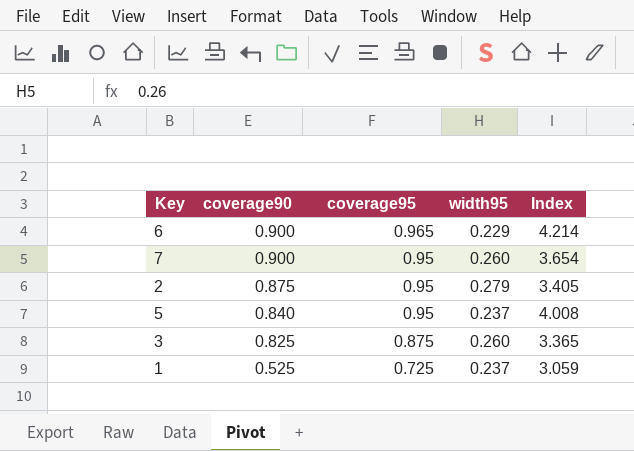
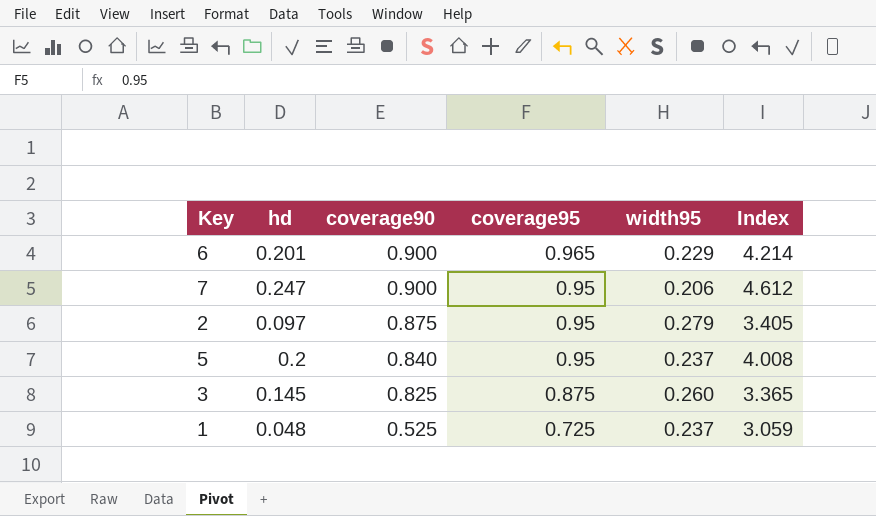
column hd | position: none -> 2
7 | width95: 0.260 -> 0.206
7 | Index: 3.654 -> 4.612

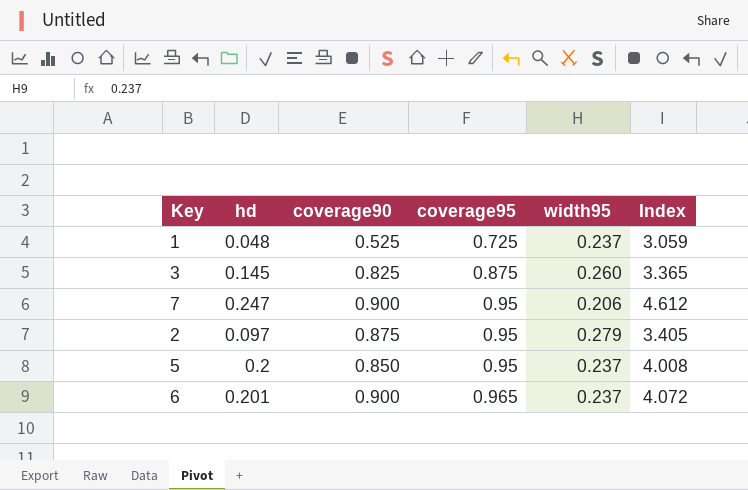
row order: coverage90 descending -> coverage95 ascending
5 | coverage90: 0.840 -> 0.850
6 | width95: 0.229 -> 0.237
6 | Index: 4.214 -> 4.072

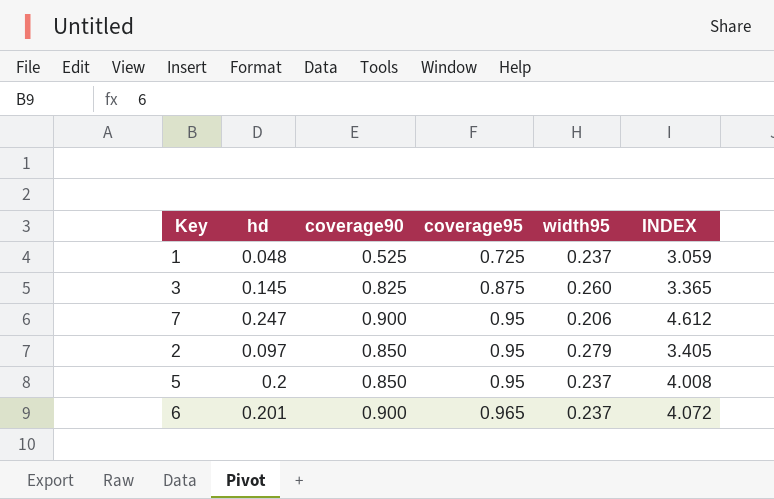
column name: Index -> INDEX
2 | coverage90: 0.875 -> 0.850

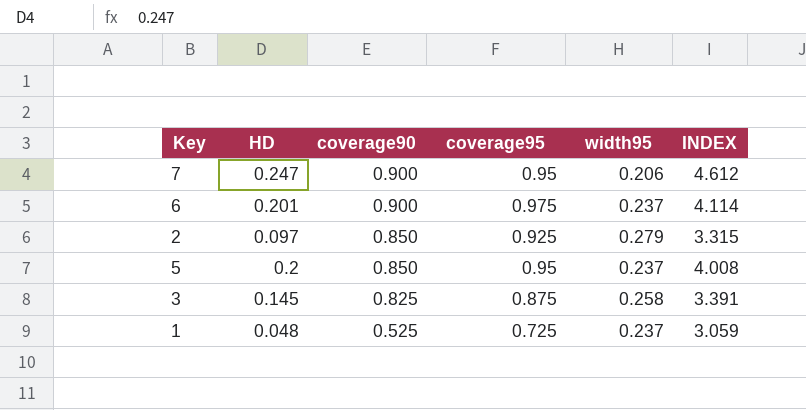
row order: coverage95 ascending -> coverage90 descending
column name: hd -> HD
6 | coverage95: 0.965 -> 0.975
6 | INDEX: 4.072 -> 4.114
2 | coverage95: 0.95 -> 0.925
2 | INDEX: 3.405 -> 3.315
3 | width95: 0.260 -> 0.258
3 | INDEX: 3.365 -> 3.391

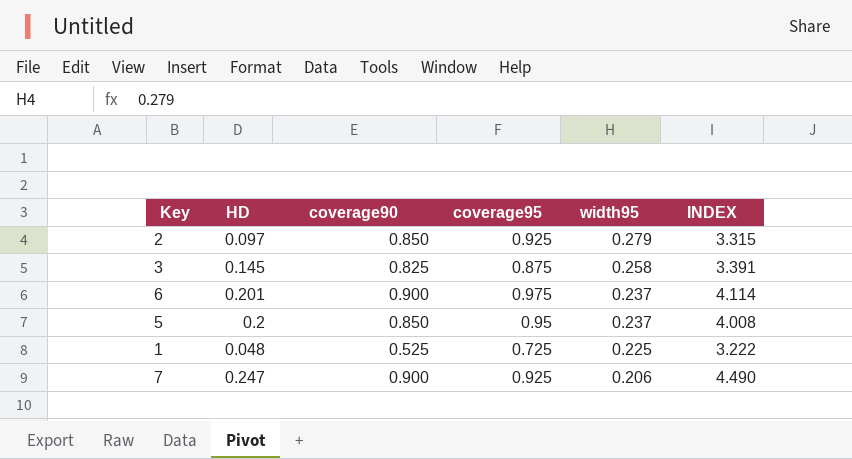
row order: coverage90 descending -> width95 descending
1 | width95: 0.237 -> 0.225
1 | INDEX: 3.059 -> 3.222
7 | coverage95: 0.95 -> 0.925
7 | INDEX: 4.612 -> 4.490

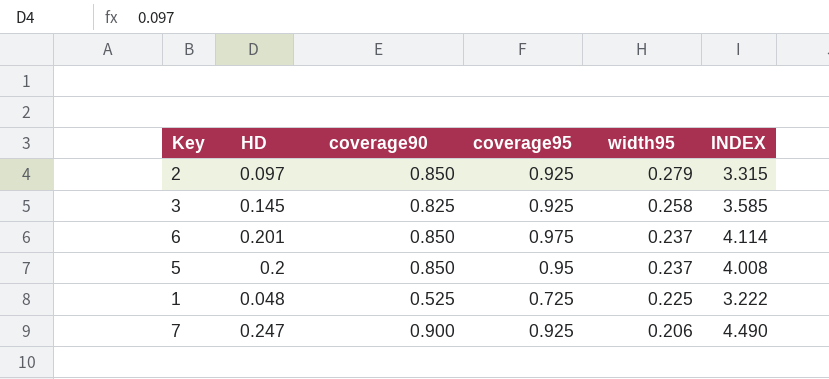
3 | coverage95: 0.875 -> 0.925
3 | INDEX: 3.391 -> 3.585
6 | coverage90: 0.900 -> 0.850

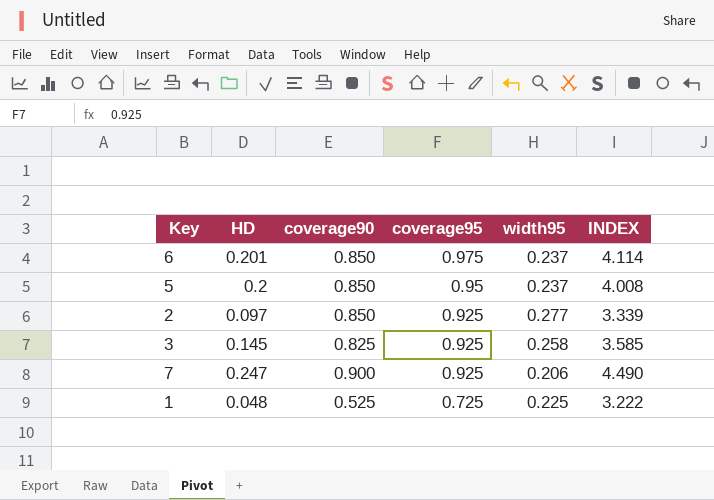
row order: width95 descending -> coverage95 descending
2 | width95: 0.279 -> 0.277
2 | INDEX: 3.315 -> 3.339

